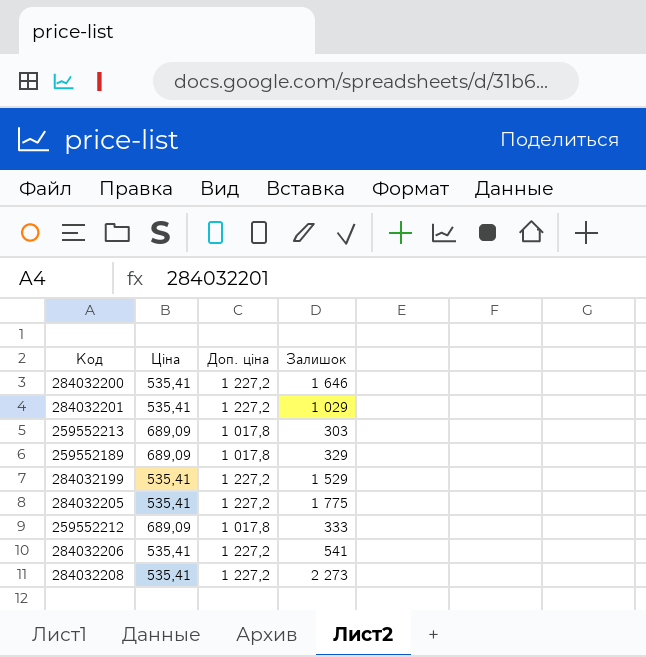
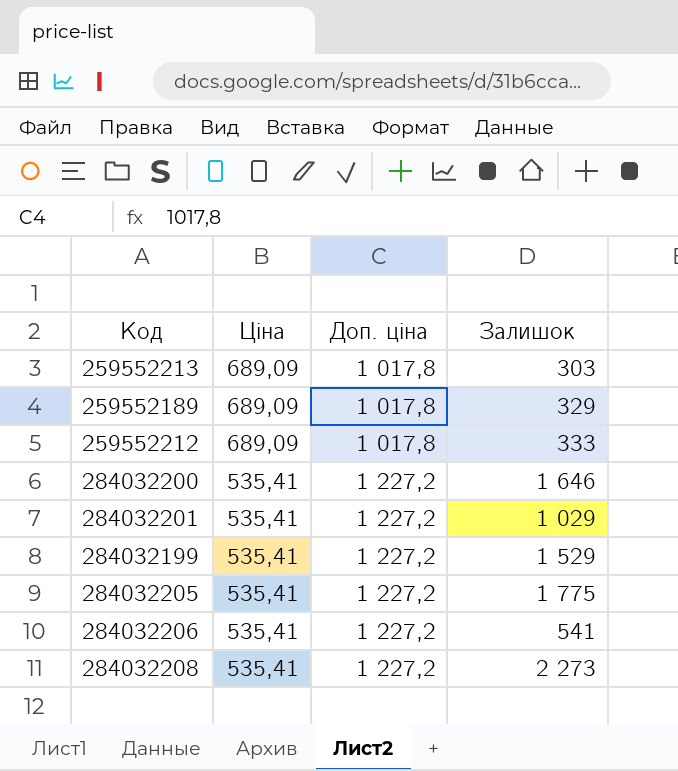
row order: none -> Ціна descending

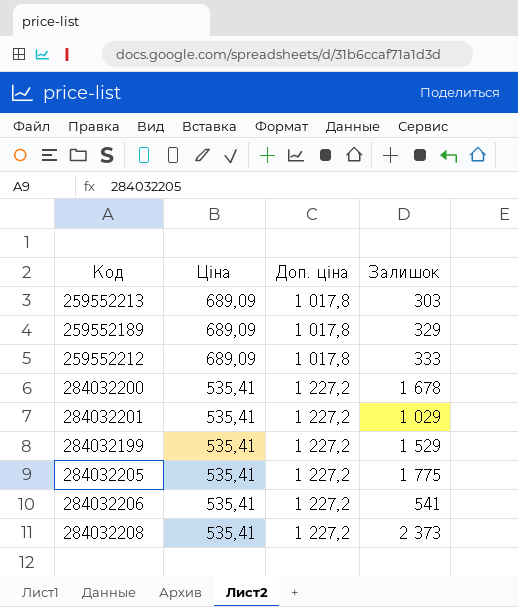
284032200 | Залишок: 1 646 -> 1 678
284032208 | Залишок: 2 273 -> 2 373

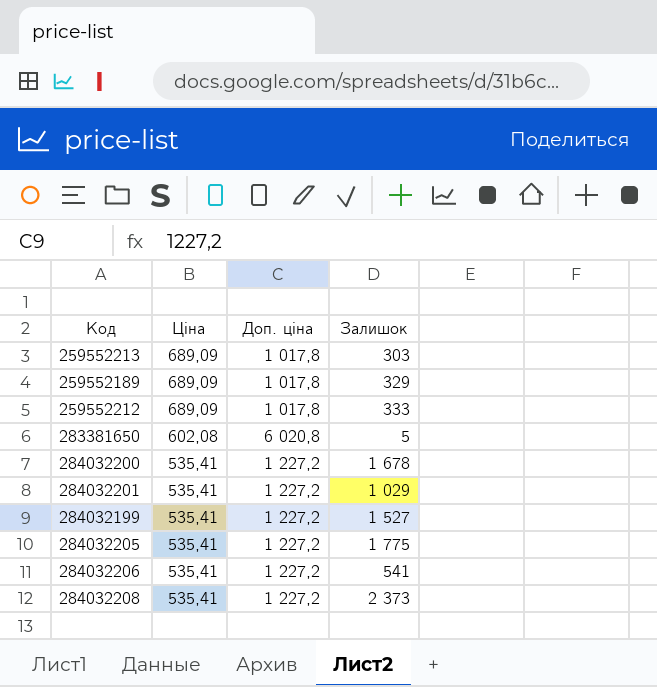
row 283381650: none -> 602,08 | 6 020,8 | 5
284032199 | Залишок: 1 529 -> 1 527

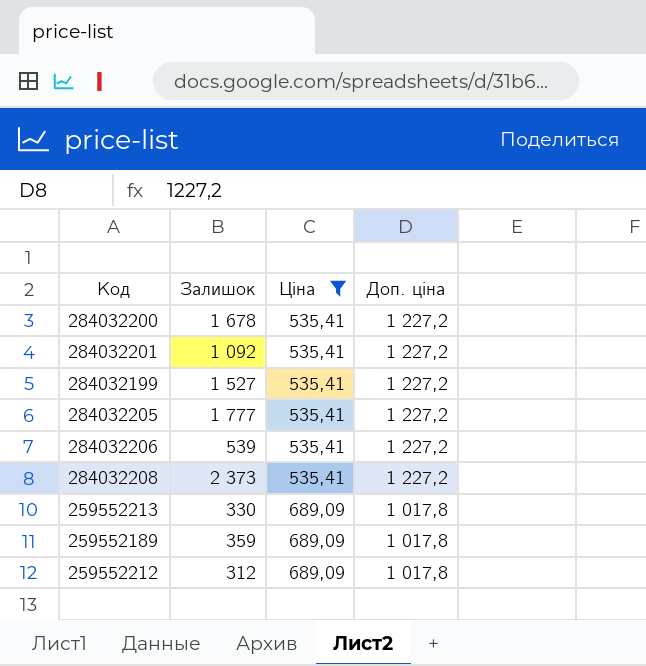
filter: none -> Ціна != 602,08
row order: Ціна descending -> Ціна ascending
column Залишок | position: 4 -> 2
284032201 | Залишок: 1 029 -> 1 092
284032205 | Залишок: 1 775 -> 1 777
284032206 | Залишок: 541 -> 539
259552213 | Залишок: 303 -> 330
259552189 | Залишок: 329 -> 359
259552212 | Залишок: 333 -> 312

